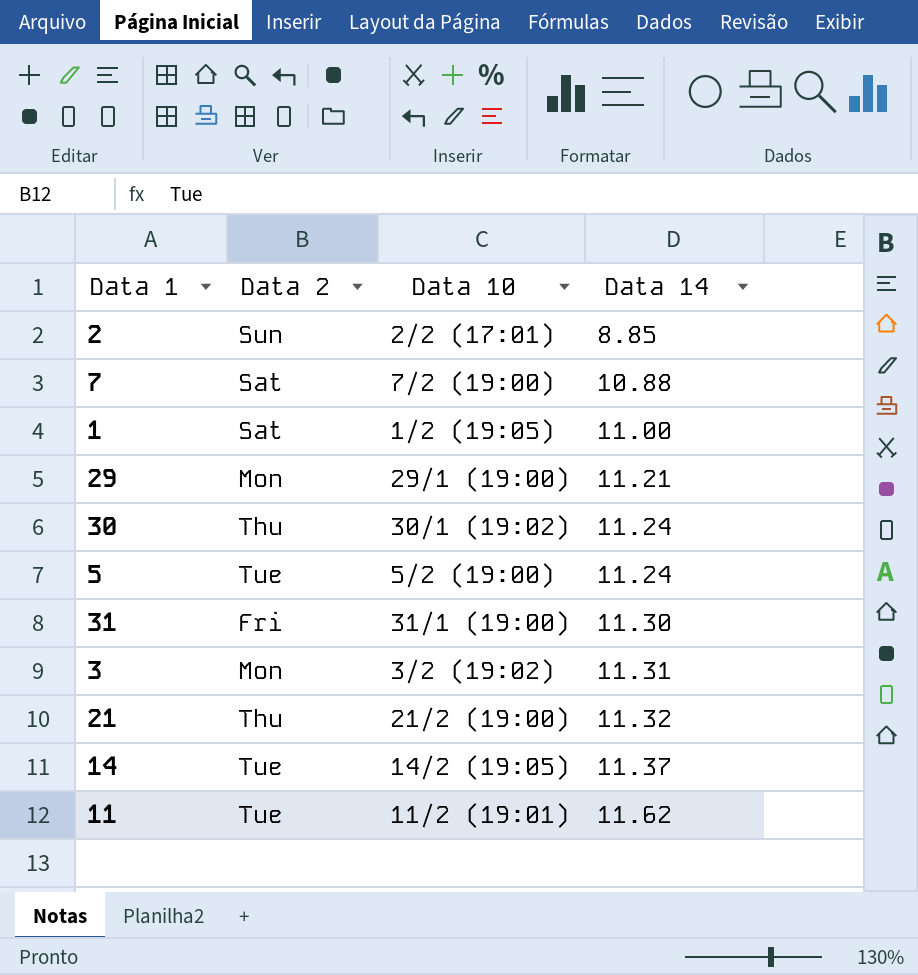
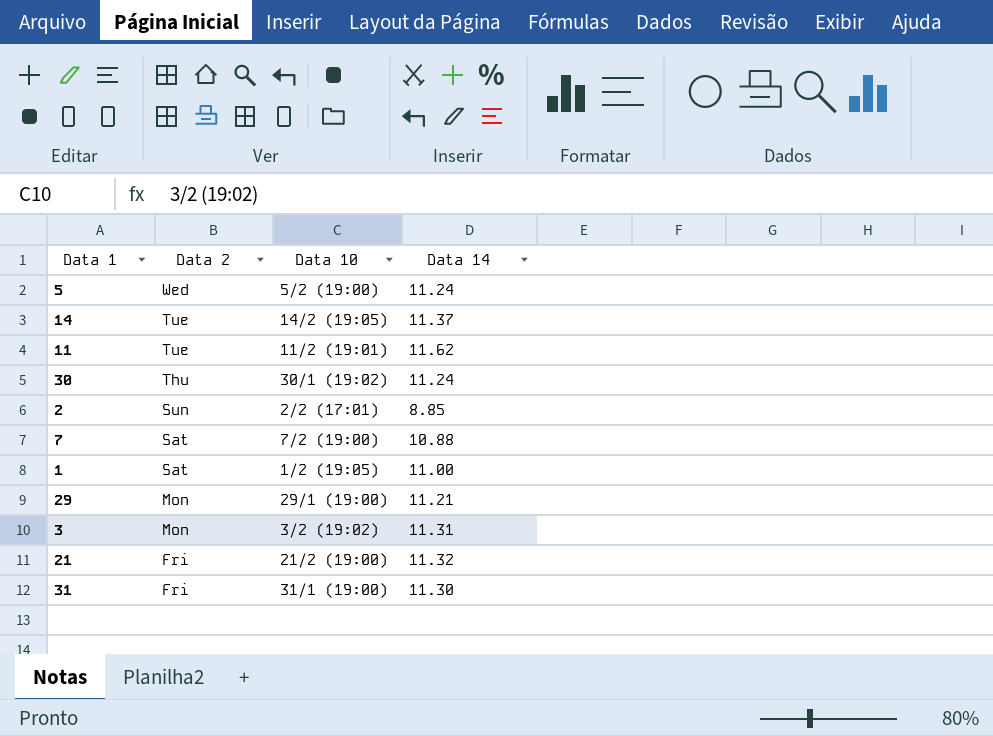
row order: Data 14 ascending -> Data 2 descending
5 | Data 2: Tue -> Wed
21 | Data 2: Thu -> Fri

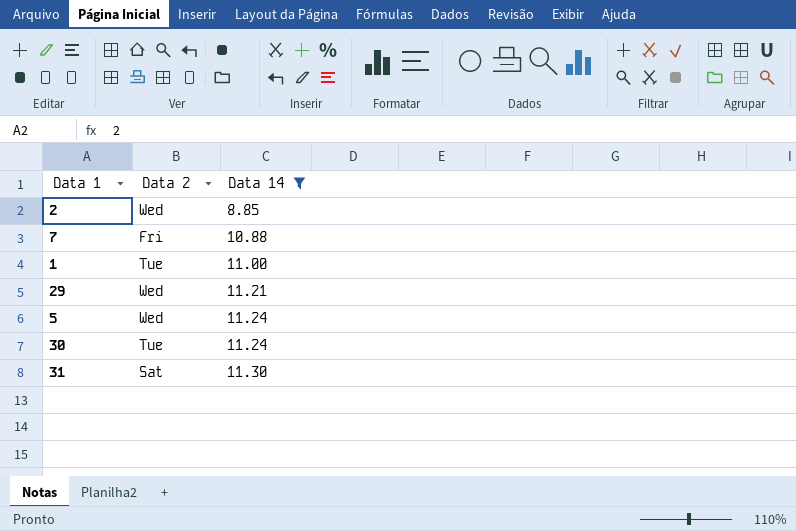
filter: none -> Data 14 <= 11.30
row order: Data 2 descending -> Data 14 ascending
column Data 10 | position: 3 -> none
2 | Data 2: Sun -> Wed
7 | Data 2: Sat -> Fri
1 | Data 2: Sat -> Tue
29 | Data 2: Mon -> Wed
30 | Data 2: Thu -> Tue
31 | Data 2: Fri -> Sat

